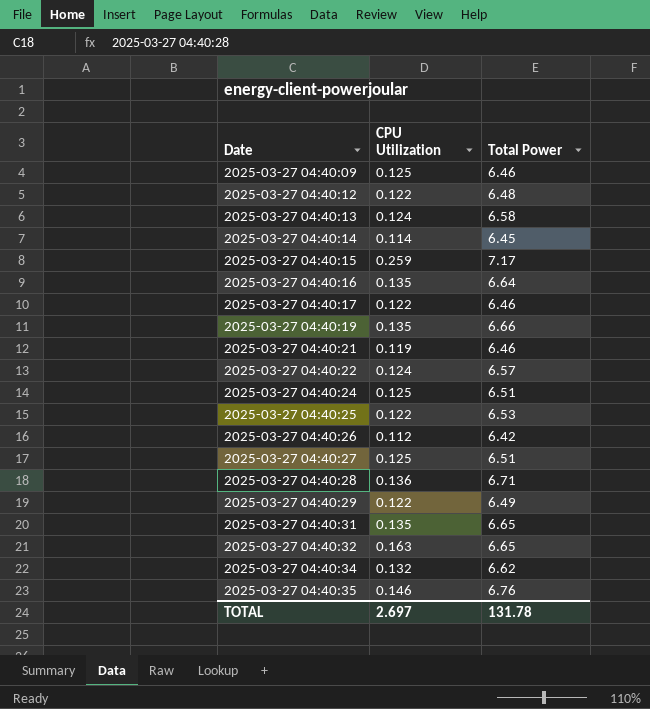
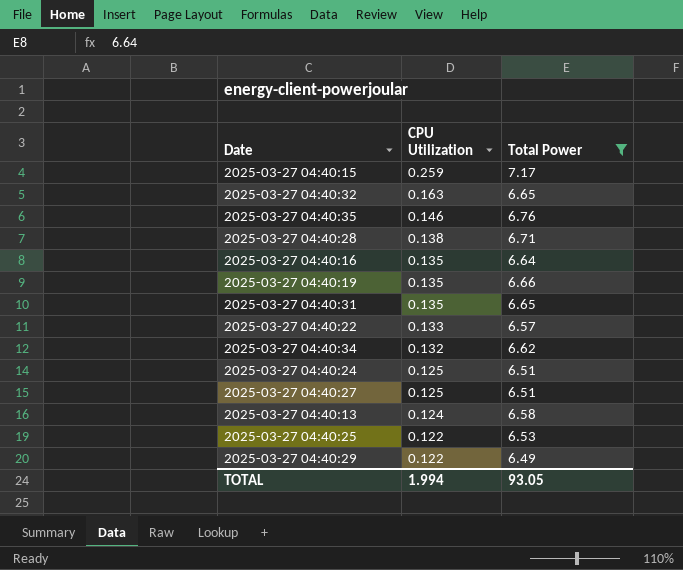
filter: none -> Total Power >= 6.49
row order: Date ascending -> CPU Utilization descending
2025-03-27 04:40:28 | CPU Utilization: 0.136 -> 0.138
2025-03-27 04:40:22 | CPU Utilization: 0.124 -> 0.133
TOTAL | CPU Utilization: 2.697 -> 1.994
TOTAL | Total Power: 131.78 -> 93.05

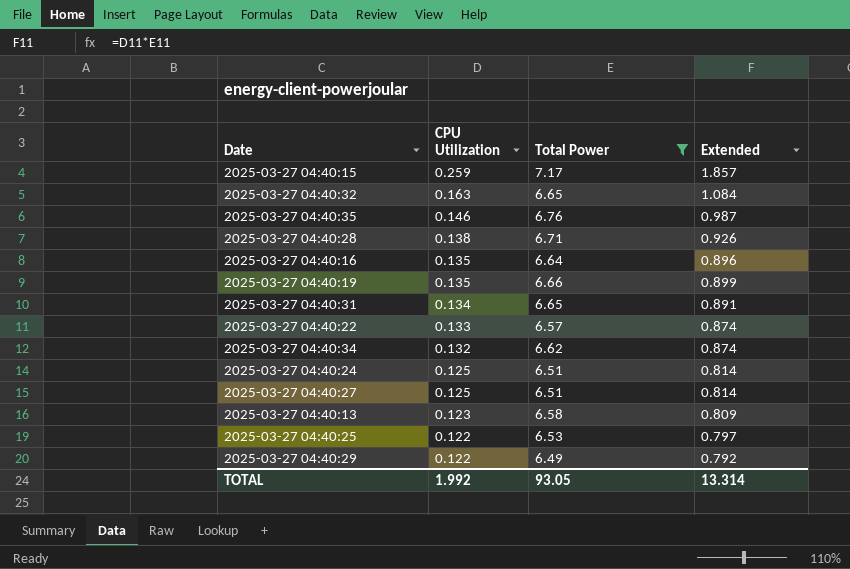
column Extended | formula: none -> [CPU Utilization] * [Total Power]
2025-03-27 04:40:31 | CPU Utilization: 0.135 -> 0.134
2025-03-27 04:40:13 | CPU Utilization: 0.124 -> 0.123
TOTAL | CPU Utilization: 1.994 -> 1.992

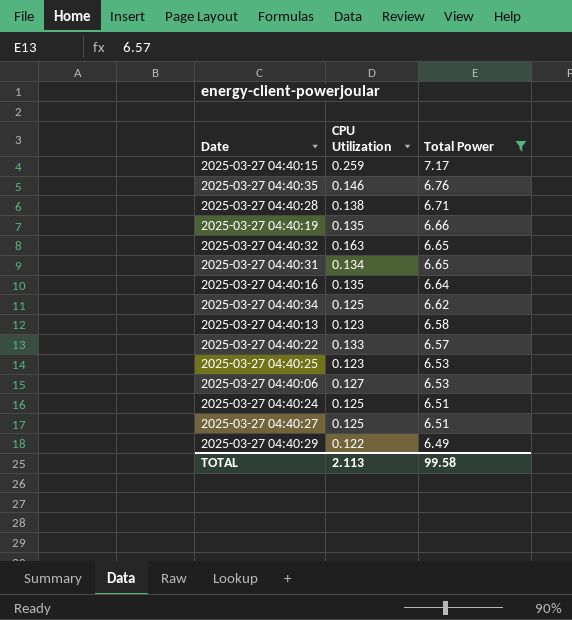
row order: CPU Utilization descending -> Total Power descending
column Extended | formula: [CPU Utilization] * [Total Power] -> none
2025-03-27 04:40:34 | CPU Utilization: 0.132 -> 0.125
2025-03-27 04:40:25 | CPU Utilization: 0.122 -> 0.123
row 2025-03-27 04:40:06: none -> 0.127 | 6.53
TOTAL | CPU Utilization: 1.992 -> 2.113
TOTAL | Total Power: 93.05 -> 99.58

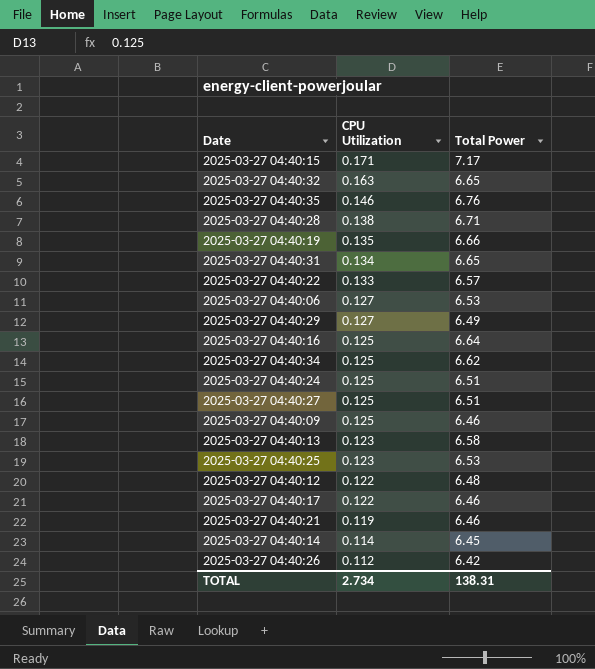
filter: Total Power >= 6.49 -> none
row order: Total Power descending -> CPU Utilization descending
2025-03-27 04:40:15 | CPU Utilization: 0.259 -> 0.171
2025-03-27 04:40:29 | CPU Utilization: 0.122 -> 0.127
2025-03-27 04:40:16 | CPU Utilization: 0.135 -> 0.125
TOTAL | CPU Utilization: 2.113 -> 2.734
TOTAL | Total Power: 99.58 -> 138.31

